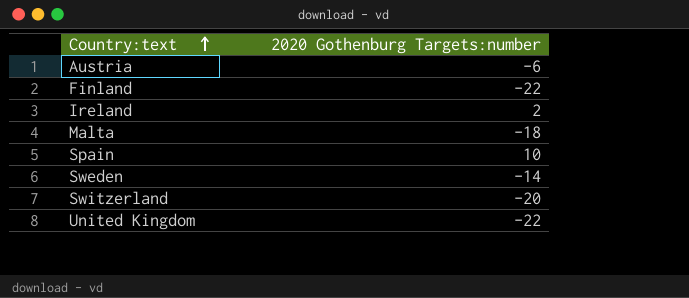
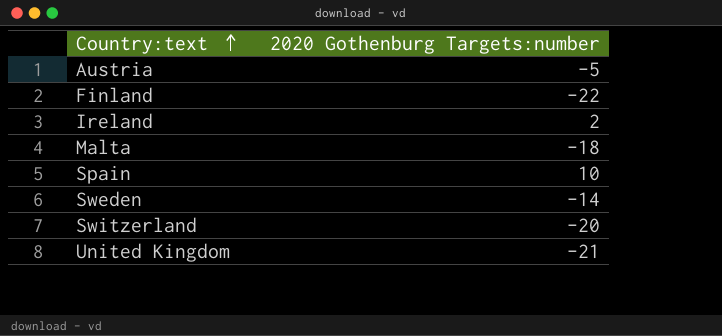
Austria | 2020 Gothenburg Targets:number: -6 -> -5
United Kingdom | 2020 Gothenburg Targets:number: -22 -> -21

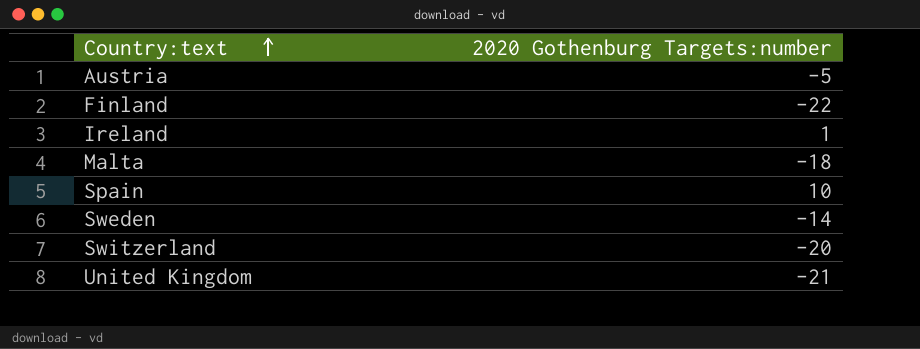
Ireland | 2020 Gothenburg Targets:number: 2 -> 1

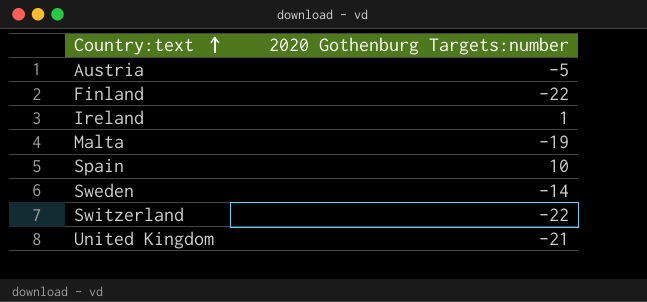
Malta | 2020 Gothenburg Targets:number: -18 -> -19
Switzerland | 2020 Gothenburg Targets:number: -20 -> -22

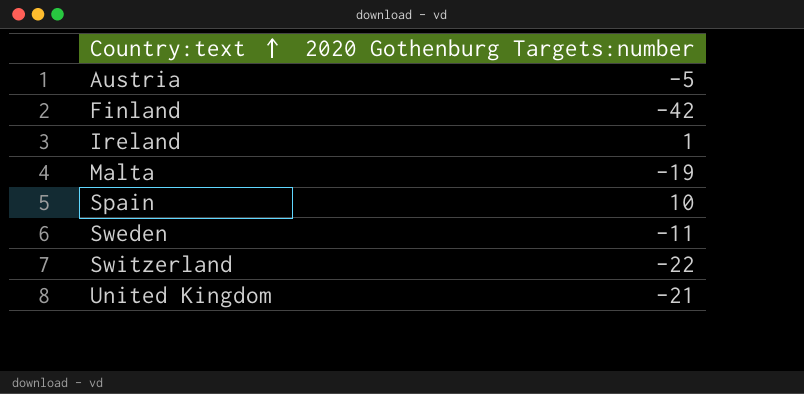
Finland | 2020 Gothenburg Targets:number: -22 -> -42
Sweden | 2020 Gothenburg Targets:number: -14 -> -11

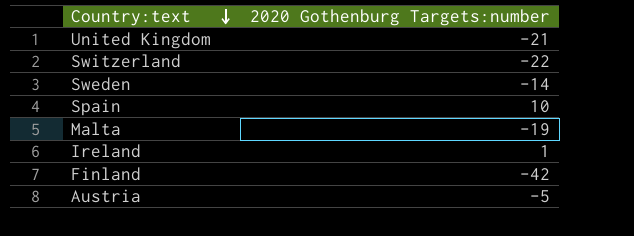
row order: Country:text ascending -> Country:text descending
Sweden | 2020 Gothenburg Targets:number: -11 -> -14

